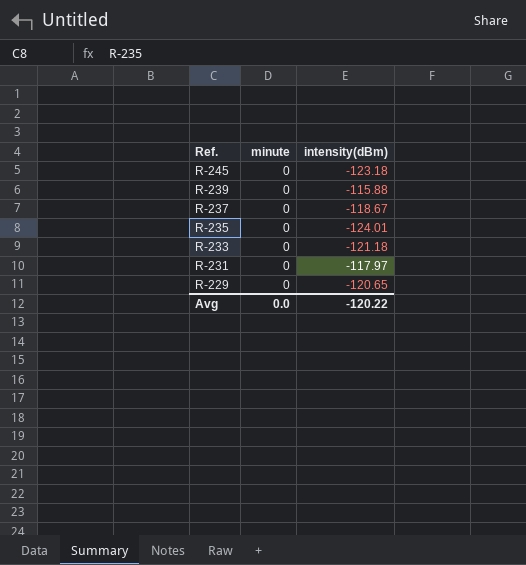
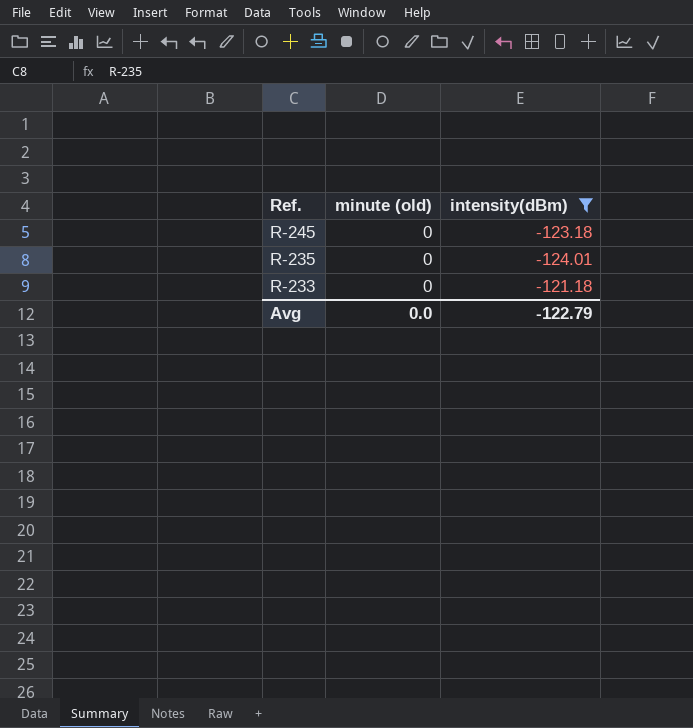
filter: none -> intensity(dBm) <= -121.18
column name: minute -> minute (old)
Avg | intensity(dBm): -120.22 -> -122.79

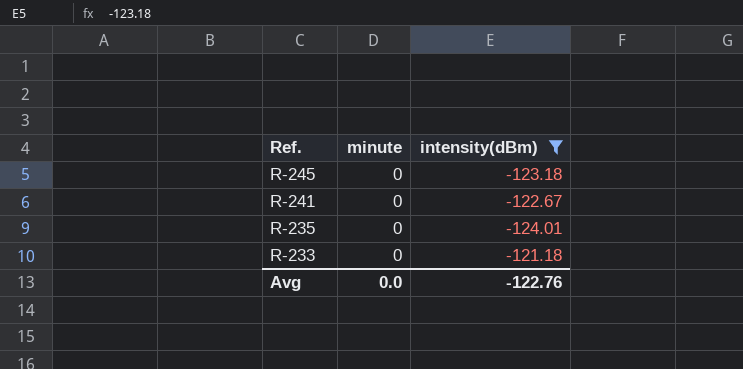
column name: minute (old) -> minute
row R-241: none -> 0 | -122.67
Avg | intensity(dBm): -122.79 -> -122.76

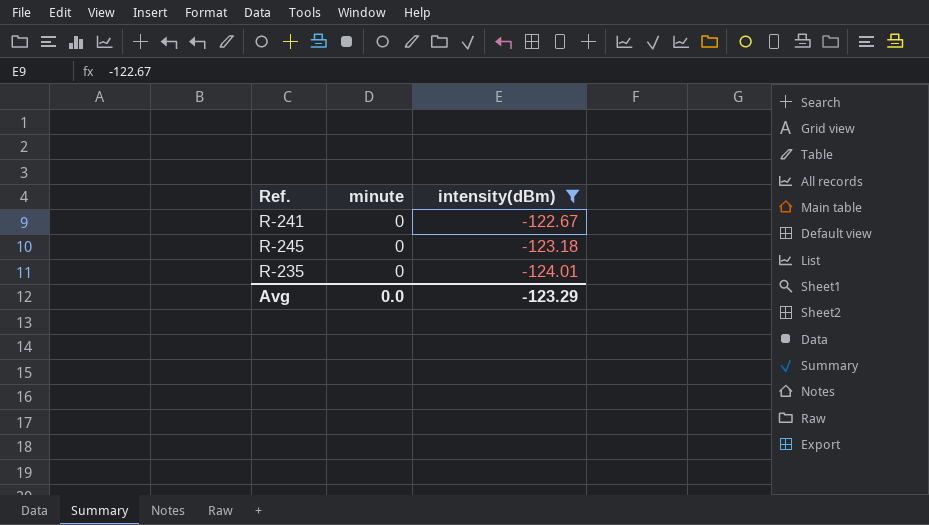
row order: Ref. descending -> intensity(dBm) descending
row R-233: 0 | -121.18 -> none
Avg | intensity(dBm): -122.76 -> -123.29

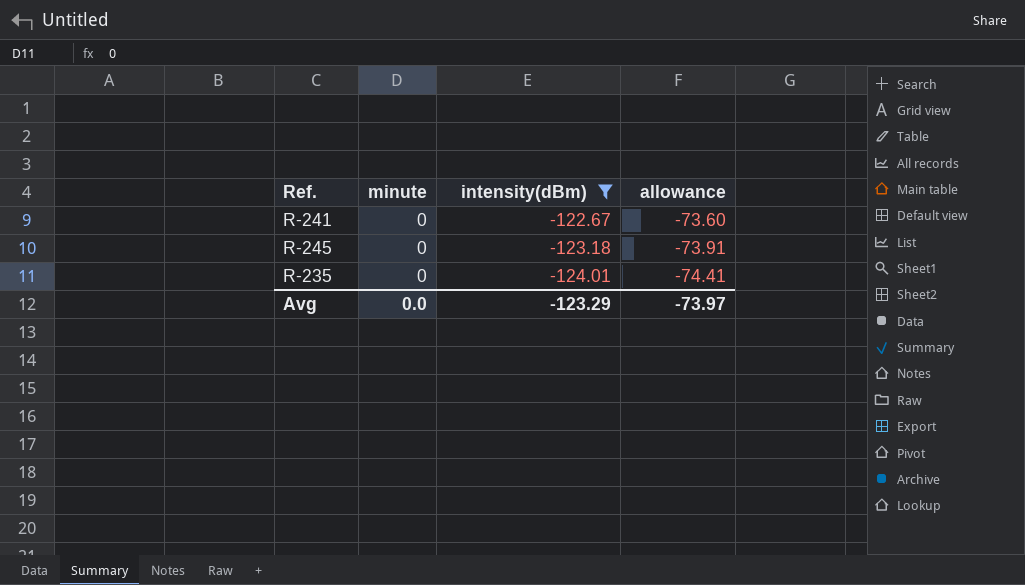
column allowance | formula: none -> [intensity(dBm)] * 0.6

